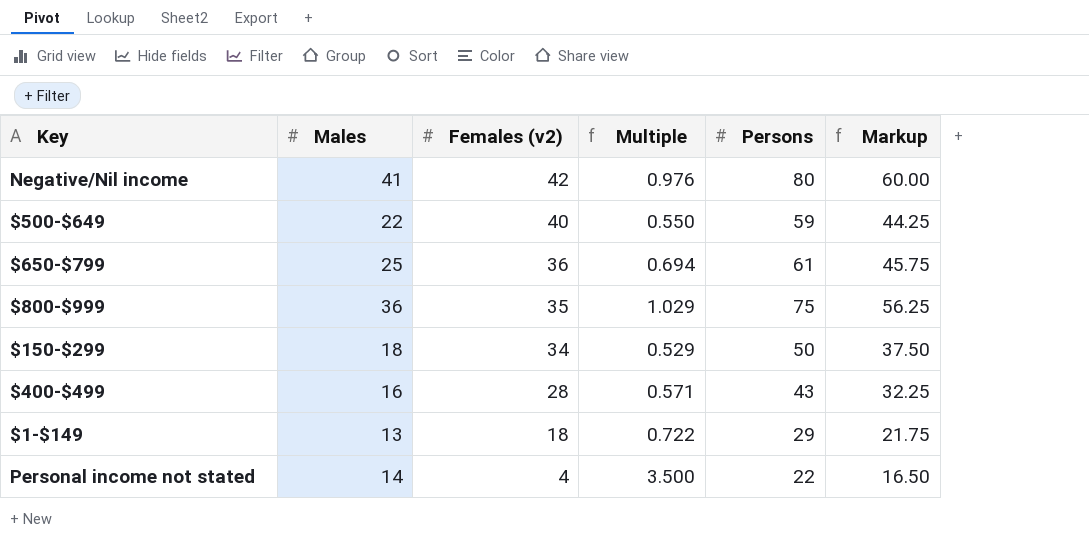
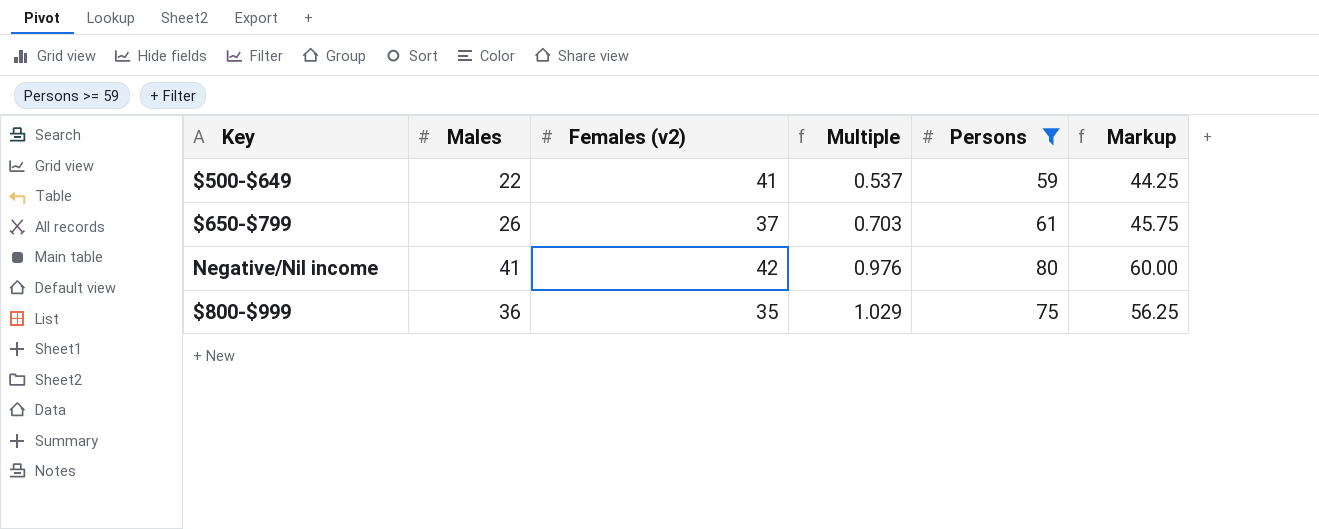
filter: none -> Persons >= 59
row order: Females (v2) descending -> Multiple ascending
$500-$649 | Females (v2): 40 -> 41
$500-$649 | Multiple: 0.550 -> 0.537
$650-$799 | Males: 25 -> 26
$650-$799 | Females (v2): 36 -> 37
$650-$799 | Multiple: 0.694 -> 0.703

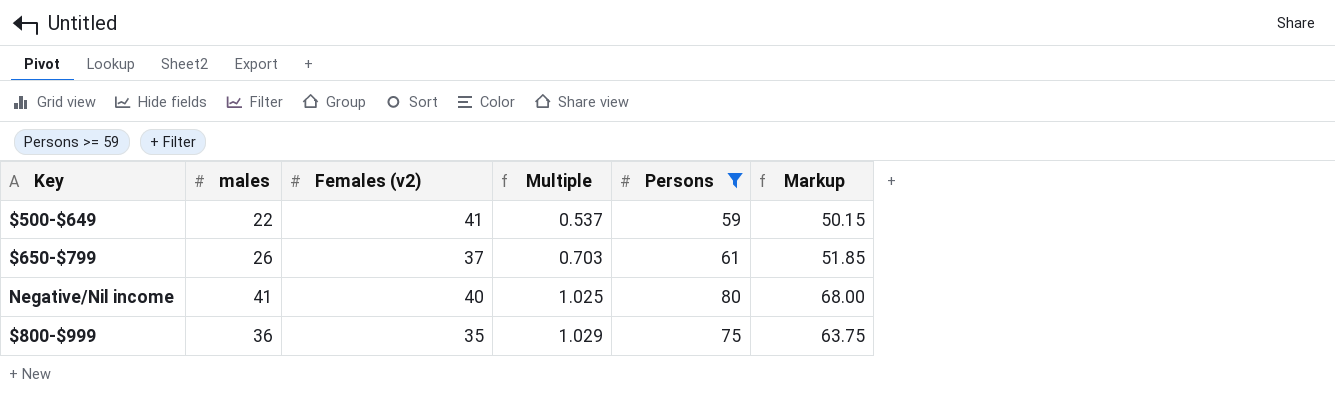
column name: Males -> males
column Markup | formula: [Persons] * 0.75 -> [Persons] * 0.85
Negative/Nil income | Females (v2): 42 -> 40
Negative/Nil income | Multiple: 0.976 -> 1.025

